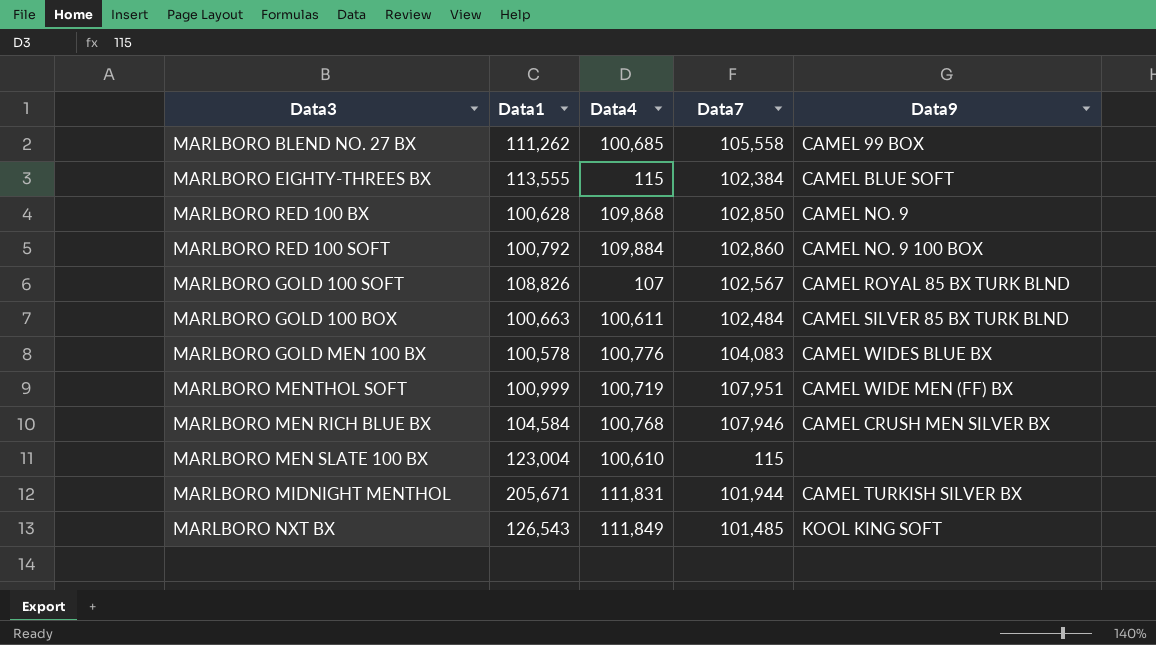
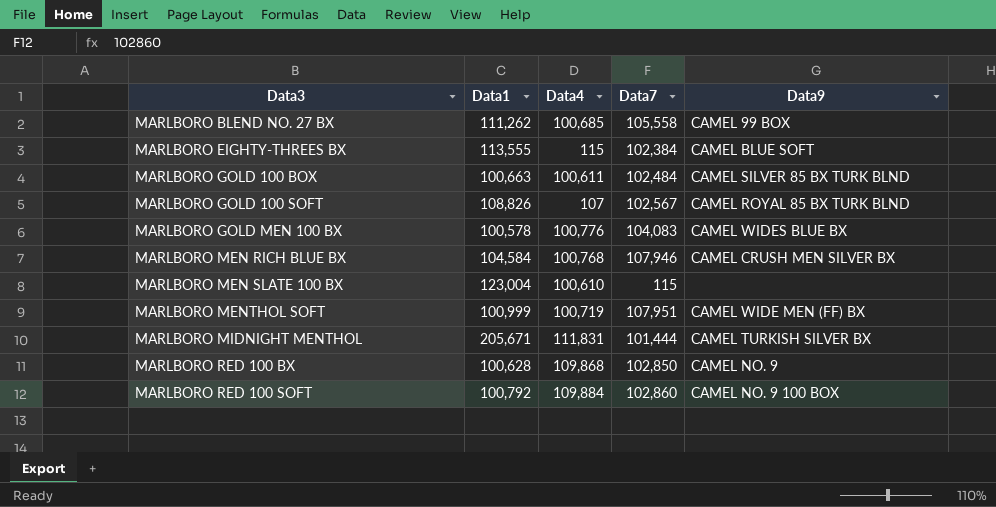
row order: none -> Data3 ascending
row MARLBORO NXT BX: 126,543 | 111,849 | 101,485 | KOOL KING SOFT -> none
MARLBORO MIDNIGHT MENTHOL | Data7: 101,944 -> 101,444

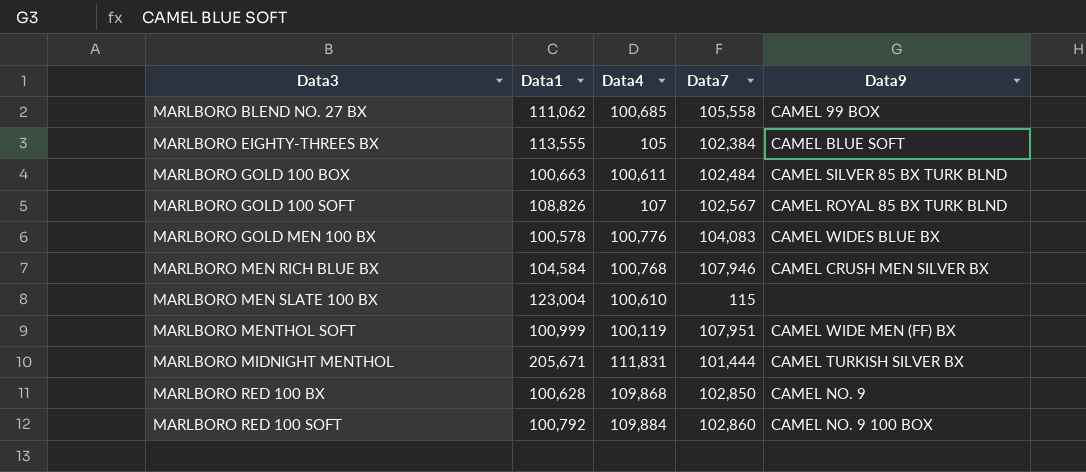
MARLBORO BLEND NO. 27 BX | Data1: 111,262 -> 111,062
MARLBORO EIGHTY-THREES BX | Data4: 115 -> 105
MARLBORO MENTHOL SOFT | Data4: 100,719 -> 100,119

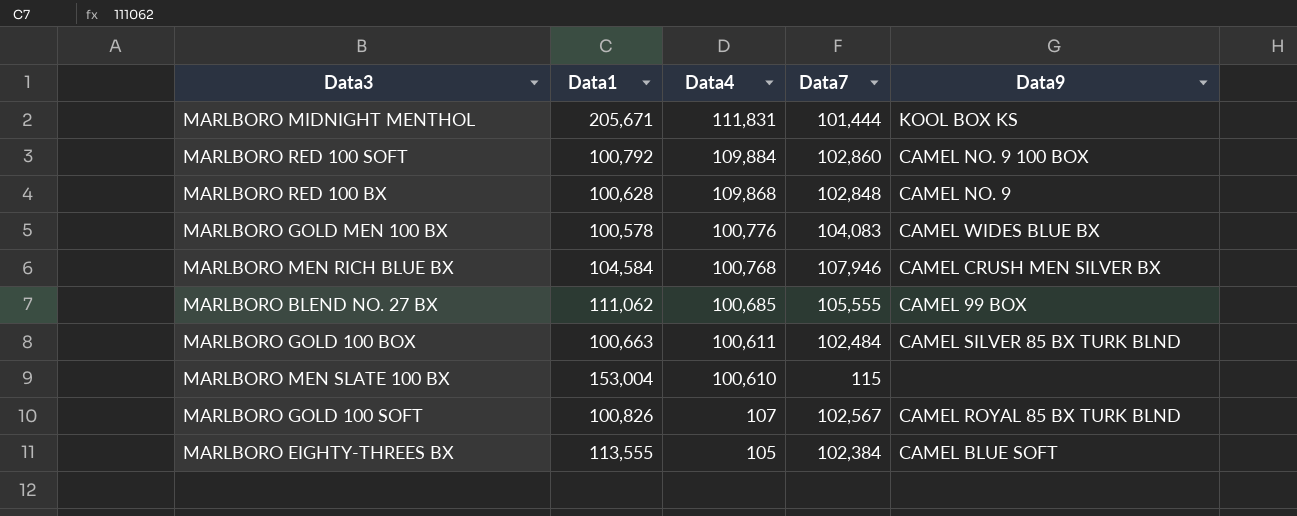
row order: Data3 ascending -> Data4 descending
row MARLBORO MENTHOL SOFT: 100,999 | 100,119 | 107,951 | CAMEL WIDE MEN (FF) BX -> none
MARLBORO MIDNIGHT MENTHOL | Data9: CAMEL TURKISH SILVER BX -> KOOL BOX KS
MARLBORO RED 100 BX | Data7: 102,850 -> 102,848
MARLBORO BLEND NO. 27 BX | Data7: 105,558 -> 105,555
MARLBORO MEN SLATE 100 BX | Data1: 123,004 -> 153,004
MARLBORO GOLD 100 SOFT | Data1: 108,826 -> 100,826

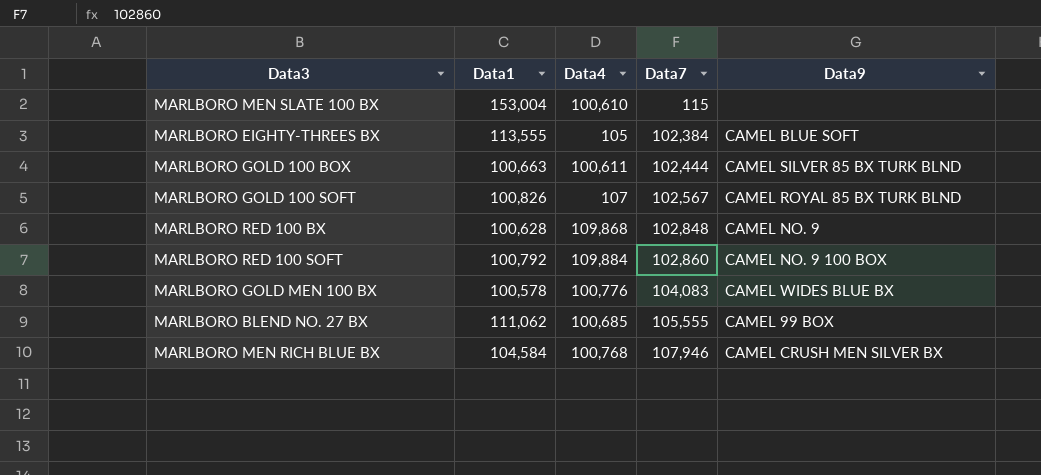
row order: Data4 descending -> Data7 ascending
row MARLBORO MIDNIGHT MENTHOL: 205,671 | 111,831 | 101,444 | KOOL BOX KS -> none
MARLBORO GOLD 100 BOX | Data7: 102,484 -> 102,444

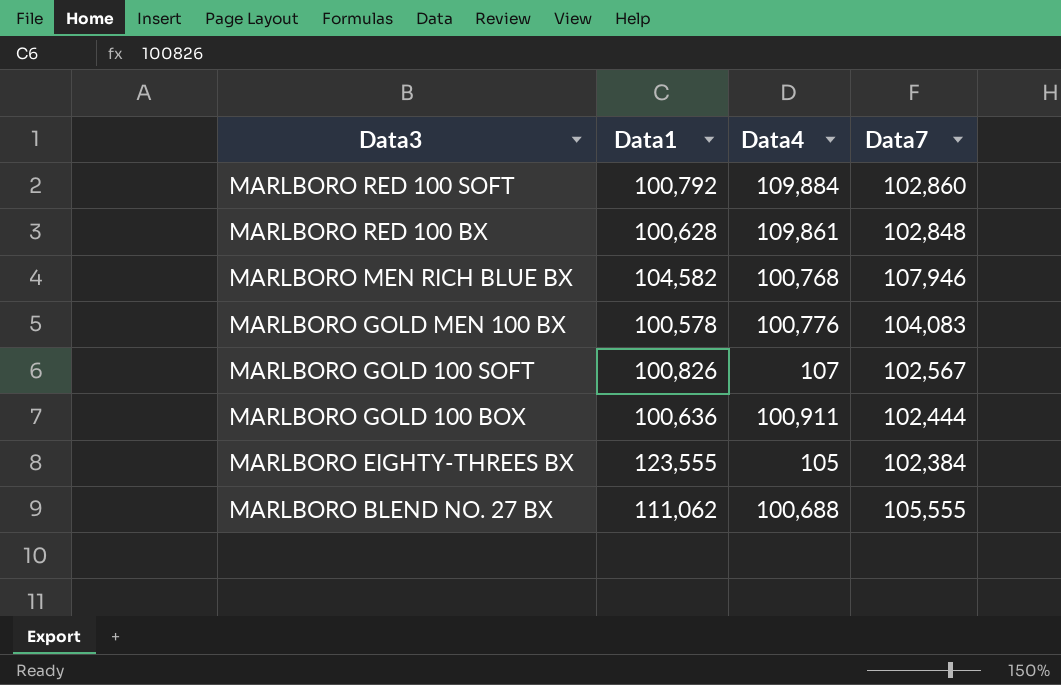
row order: Data7 ascending -> Data3 descending
column Data9 | position: 5 -> none
row MARLBORO MEN SLATE 100 BX: 153,004 | 100,610 | 115 | none -> none
MARLBORO RED 100 BX | Data4: 109,868 -> 109,861
MARLBORO MEN RICH BLUE BX | Data1: 104,584 -> 104,582
MARLBORO GOLD 100 BOX | Data1: 100,663 -> 100,636
MARLBORO GOLD 100 BOX | Data4: 100,611 -> 100,911
MARLBORO EIGHTY-THREES BX | Data1: 113,555 -> 123,555
MARLBORO BLEND NO. 27 BX | Data4: 100,685 -> 100,688

